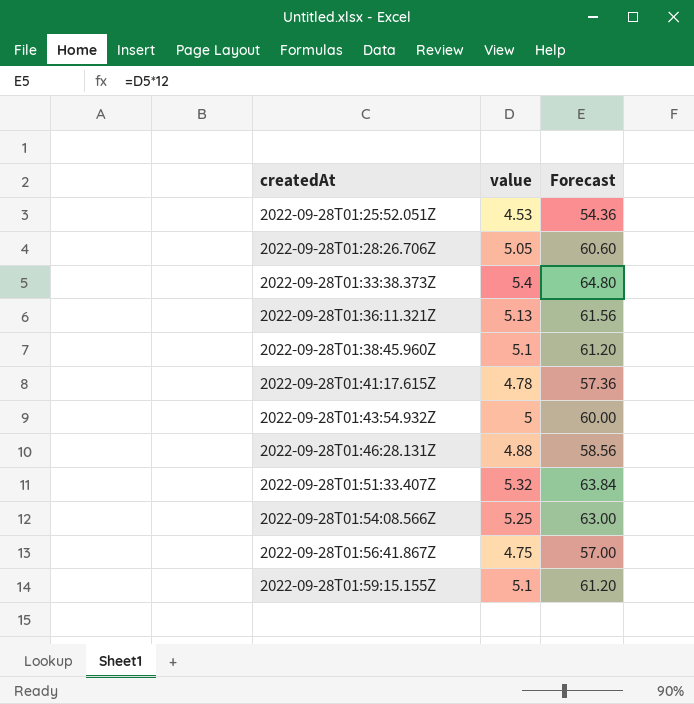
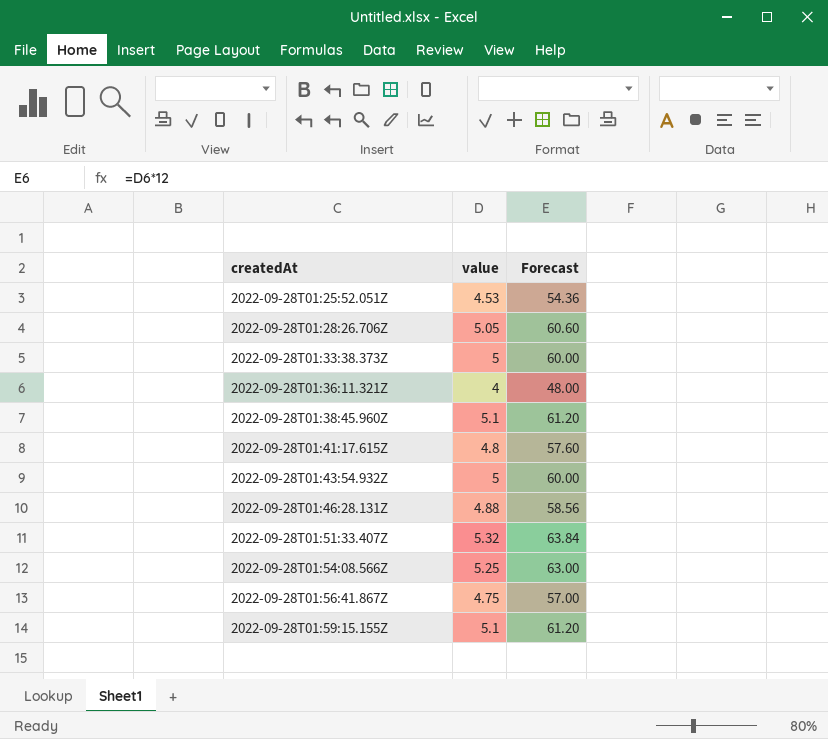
2022-09-28T01:33:38.373Z | value: 5.4 -> 5
2022-09-28T01:33:38.373Z | Forecast: 64.80 -> 60.00
2022-09-28T01:36:11.321Z | value: 5.13 -> 4
2022-09-28T01:36:11.321Z | Forecast: 61.56 -> 48.00
2022-09-28T01:41:17.615Z | value: 4.78 -> 4.8
2022-09-28T01:41:17.615Z | Forecast: 57.36 -> 57.60

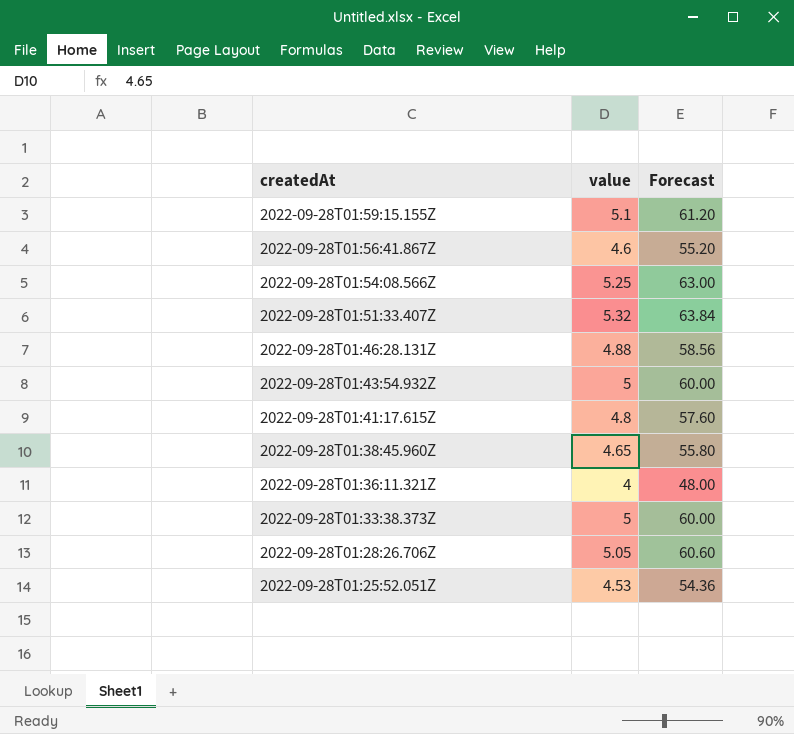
row order: createdAt ascending -> createdAt descending
2022-09-28T01:56:41.867Z | value: 4.75 -> 4.6
2022-09-28T01:56:41.867Z | Forecast: 57.00 -> 55.20
2022-09-28T01:38:45.960Z | value: 5.1 -> 4.65
2022-09-28T01:38:45.960Z | Forecast: 61.20 -> 55.80

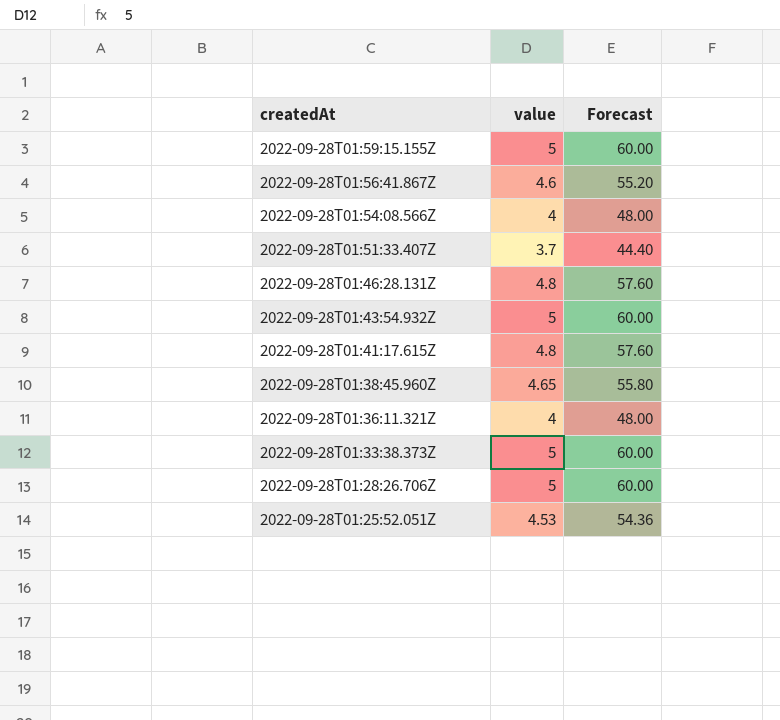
2022-09-28T01:59:15.155Z | value: 5.1 -> 5
2022-09-28T01:59:15.155Z | Forecast: 61.20 -> 60.00
2022-09-28T01:54:08.566Z | value: 5.25 -> 4
2022-09-28T01:54:08.566Z | Forecast: 63.00 -> 48.00
2022-09-28T01:51:33.407Z | value: 5.32 -> 3.7
2022-09-28T01:51:33.407Z | Forecast: 63.84 -> 44.40
2022-09-28T01:46:28.131Z | value: 4.88 -> 4.8
2022-09-28T01:46:28.131Z | Forecast: 58.56 -> 57.60
2022-09-28T01:28:26.706Z | value: 5.05 -> 5
2022-09-28T01:28:26.706Z | Forecast: 60.60 -> 60.00

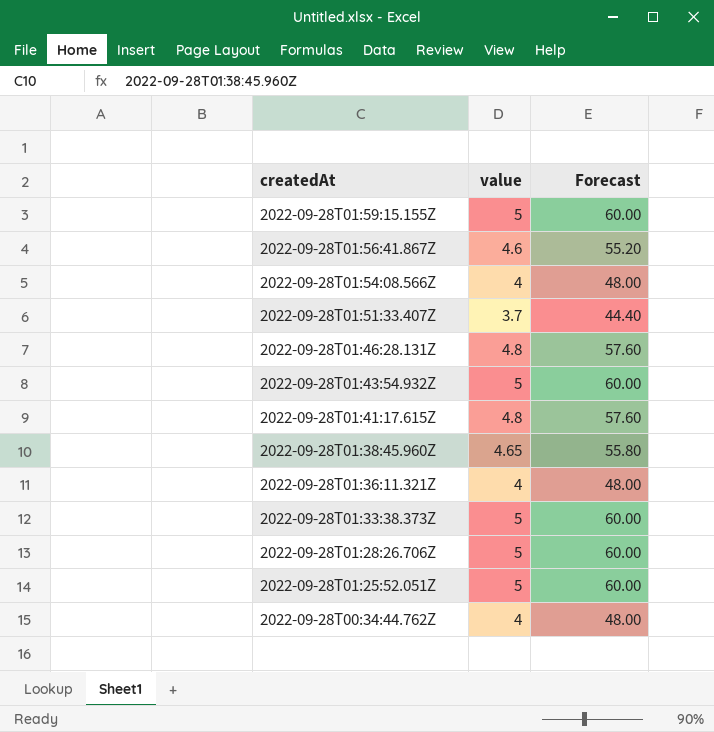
2022-09-28T01:25:52.051Z | value: 4.53 -> 5
2022-09-28T01:25:52.051Z | Forecast: 54.36 -> 60.00
row 2022-09-28T00:34:44.762Z: none -> 4 | 48.00

